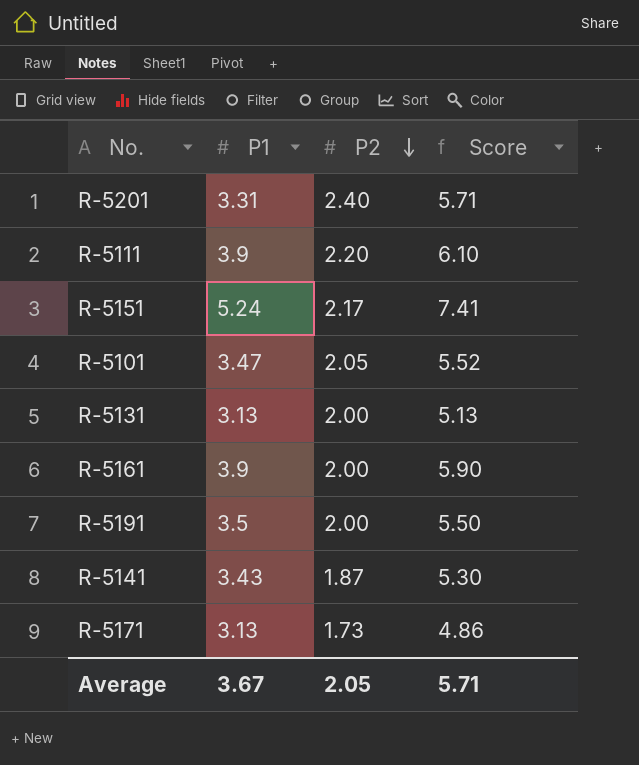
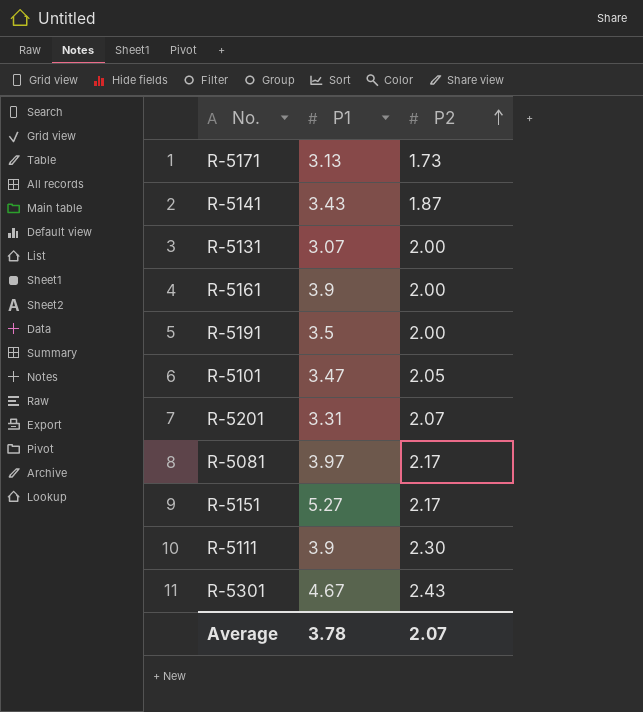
row order: P2 descending -> P2 ascending
column Score | formula: [P1] + [P2] -> none
R-5131 | P1: 3.13 -> 3.07
R-5201 | P2: 2.40 -> 2.07
row R-5081: none -> 3.97 | 2.17
R-5151 | P1: 5.24 -> 5.27
R-5111 | P2: 2.20 -> 2.30
row R-5301: none -> 4.67 | 2.43
Average | P1: 3.67 -> 3.78
Average | P2: 2.05 -> 2.07

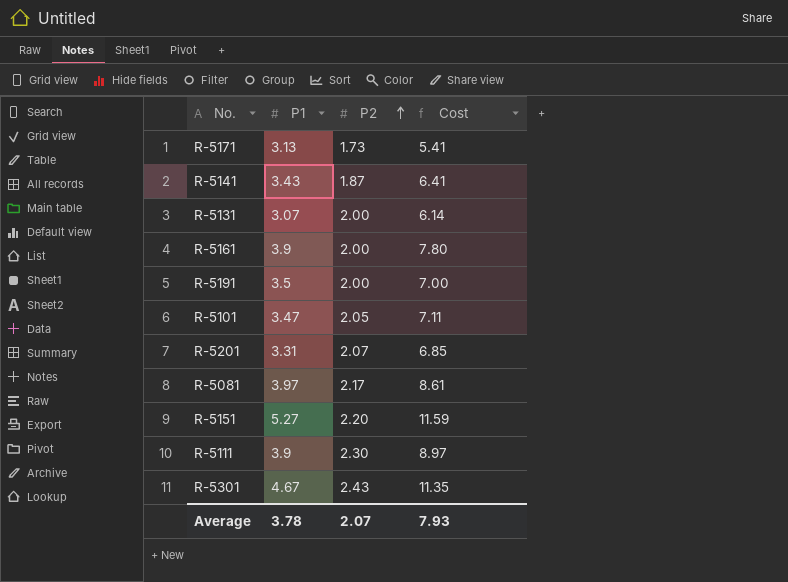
column Cost | formula: none -> [P1] * [P2]
R-5151 | P2: 2.17 -> 2.20

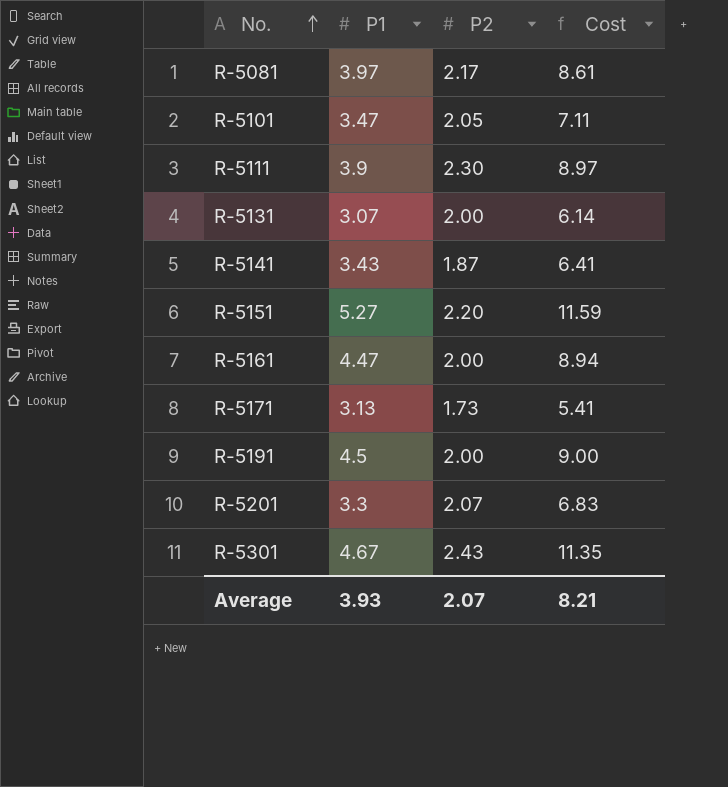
row order: P2 ascending -> No. ascending
R-5161 | P1: 3.9 -> 4.47
R-5161 | Cost: 7.80 -> 8.94
R-5191 | P1: 3.5 -> 4.5
R-5191 | Cost: 7.00 -> 9.00
R-5201 | P1: 3.31 -> 3.3
R-5201 | Cost: 6.85 -> 6.83
Average | P1: 3.78 -> 3.93
Average | Cost: 7.93 -> 8.21

